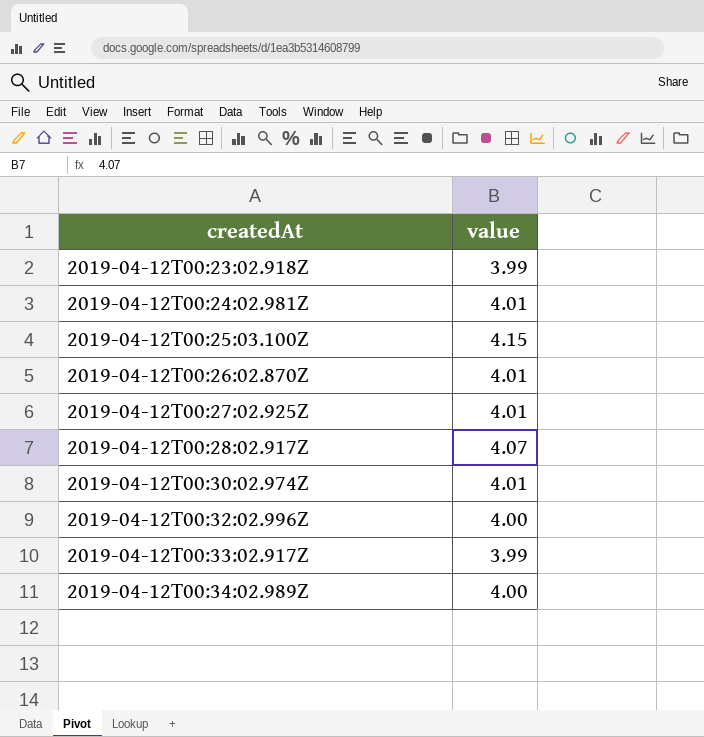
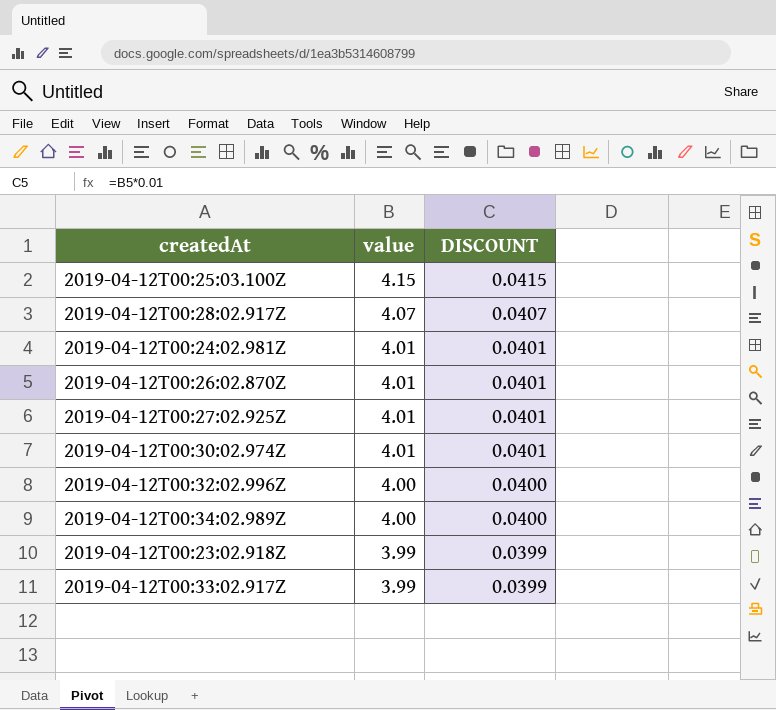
row order: createdAt ascending -> value descending
column DISCOUNT | formula: none -> [value] * 0.01

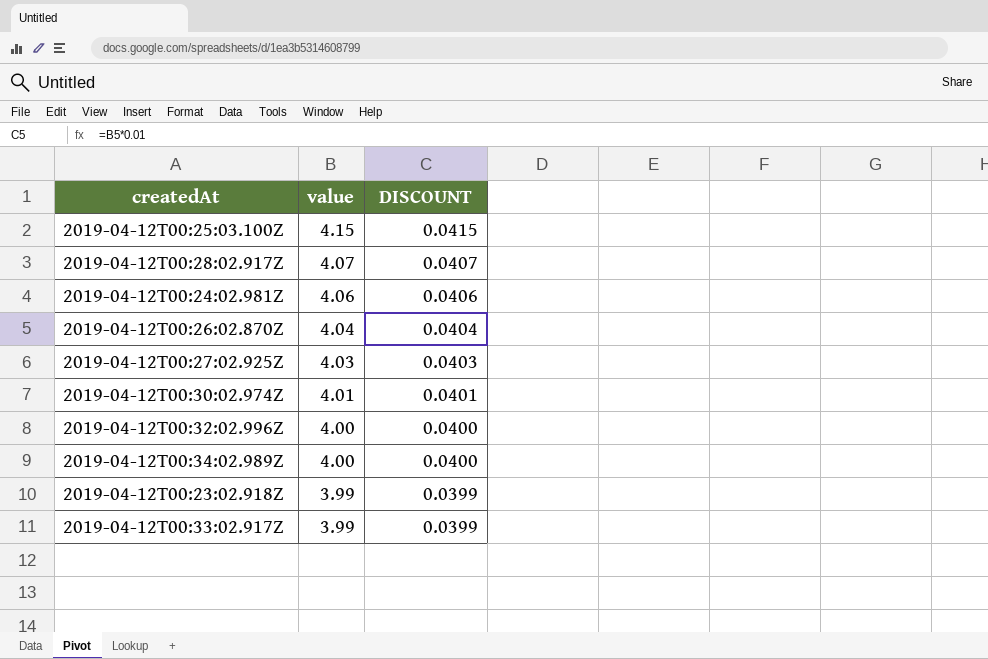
2019-04-12T00:24:02.981Z | value: 4.01 -> 4.06
2019-04-12T00:24:02.981Z | DISCOUNT: 0.0401 -> 0.0406
2019-04-12T00:26:02.870Z | value: 4.01 -> 4.04
2019-04-12T00:26:02.870Z | DISCOUNT: 0.0401 -> 0.0404
2019-04-12T00:27:02.925Z | value: 4.01 -> 4.03
2019-04-12T00:27:02.925Z | DISCOUNT: 0.0401 -> 0.0403

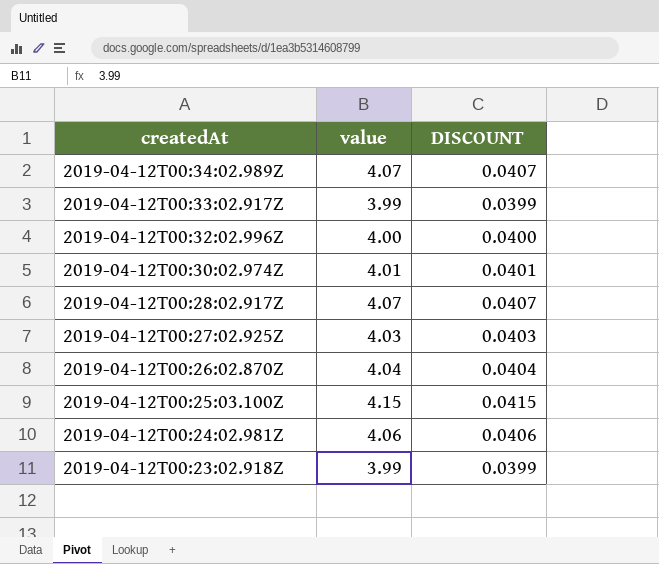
row order: value descending -> createdAt descending
2019-04-12T00:34:02.989Z | value: 4.00 -> 4.07
2019-04-12T00:34:02.989Z | DISCOUNT: 0.0400 -> 0.0407

